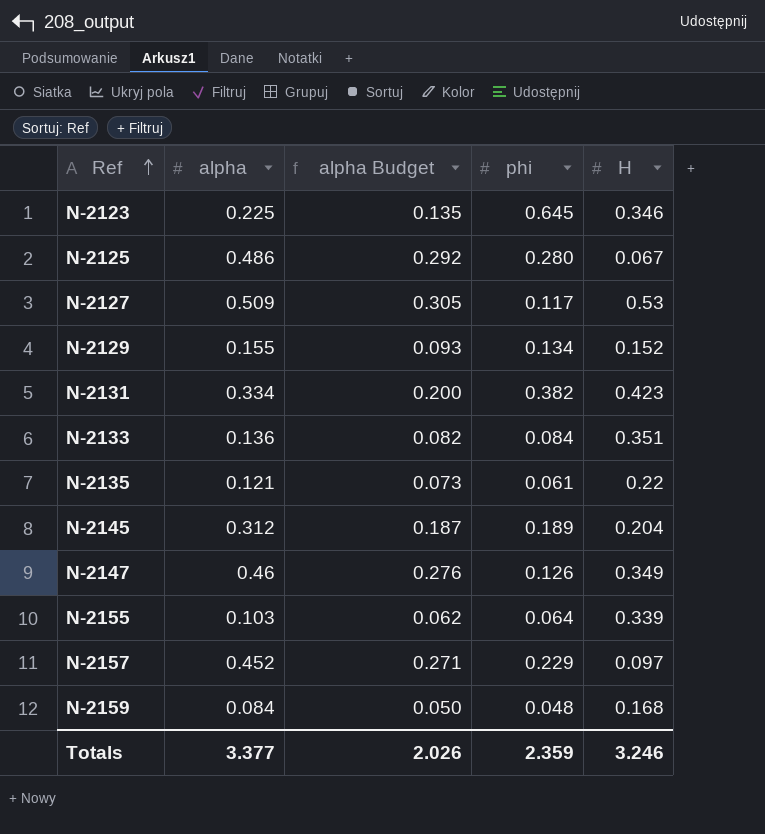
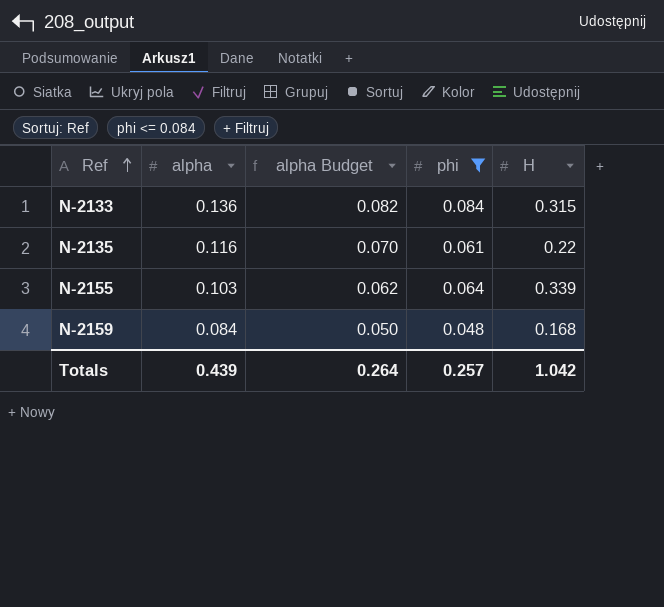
filter: none -> phi <= 0.084
N-2133 | H: 0.351 -> 0.315
N-2135 | alpha: 0.121 -> 0.116
N-2135 | alpha Budget: 0.073 -> 0.070
Totals | alpha: 3.377 -> 0.439
Totals | alpha Budget: 2.026 -> 0.264
Totals | phi: 2.359 -> 0.257
Totals | H: 3.246 -> 1.042

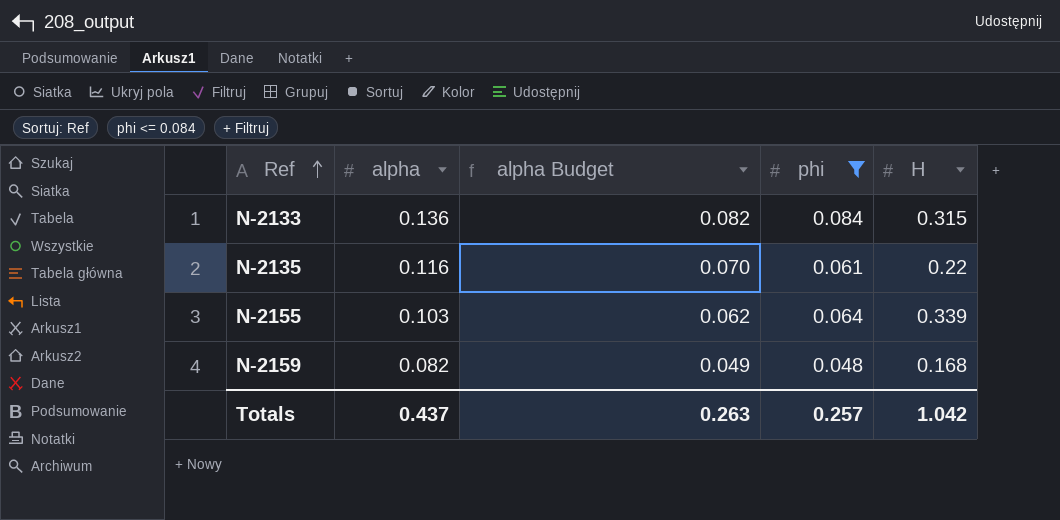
N-2159 | alpha: 0.084 -> 0.082
N-2159 | alpha Budget: 0.050 -> 0.049
Totals | alpha: 0.439 -> 0.437
Totals | alpha Budget: 0.264 -> 0.263

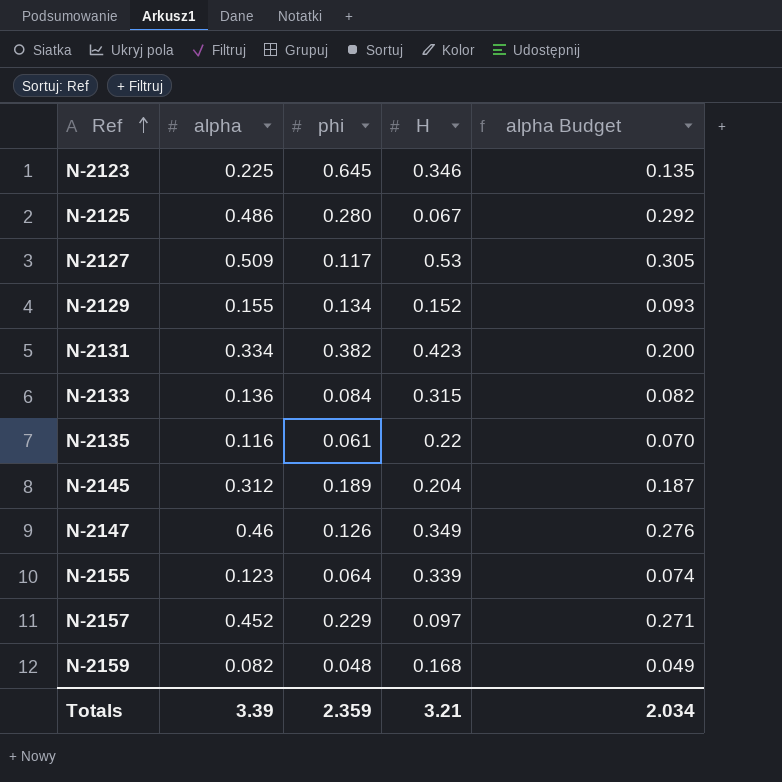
filter: phi <= 0.084 -> none
column alpha Budget | position: 3 -> 5
N-2155 | alpha: 0.103 -> 0.123
N-2155 | alpha Budget: 0.062 -> 0.074
Totals | alpha: 0.437 -> 3.39
Totals | phi: 0.257 -> 2.359
Totals | H: 1.042 -> 3.21
Totals | alpha Budget: 0.263 -> 2.034

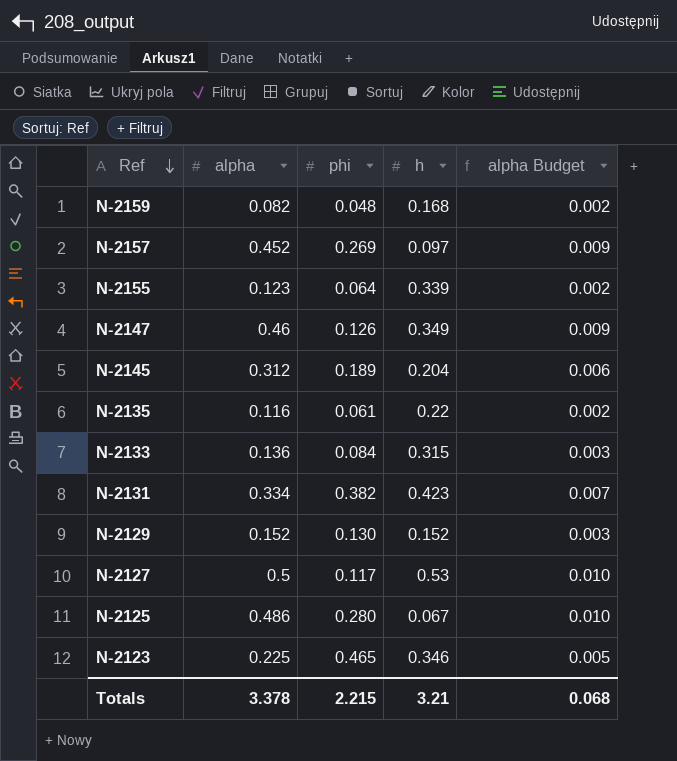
row order: Ref ascending -> Ref descending
column name: H -> h
column alpha Budget | formula: [alpha] * 0.6 -> [alpha] * 0.02
N-2157 | phi: 0.229 -> 0.269
N-2129 | alpha: 0.155 -> 0.152
N-2129 | phi: 0.134 -> 0.130
N-2127 | alpha: 0.509 -> 0.5
N-2123 | phi: 0.645 -> 0.465
Totals | alpha: 3.39 -> 3.378
Totals | phi: 2.359 -> 2.215
Totals | alpha Budget: 2.034 -> 0.068

